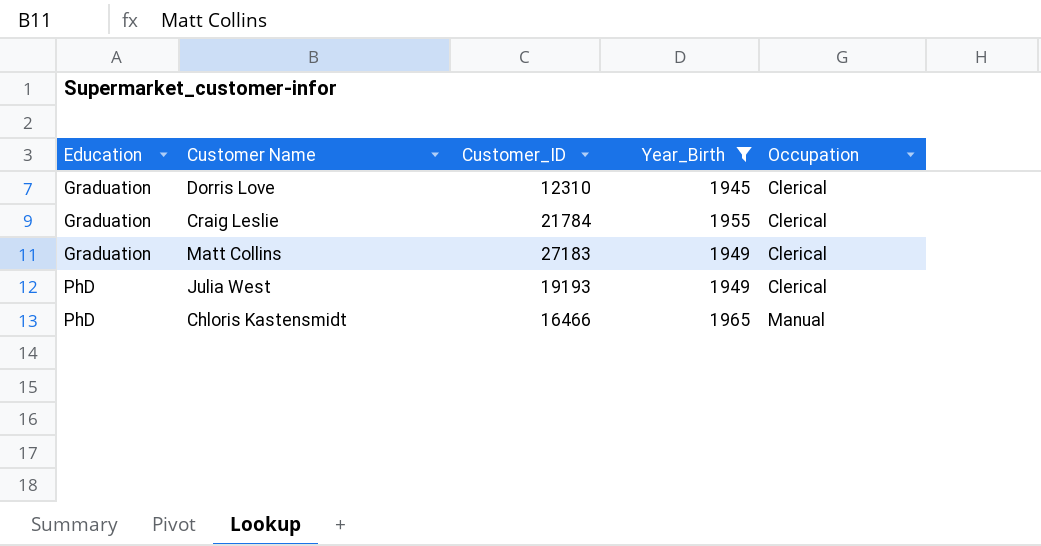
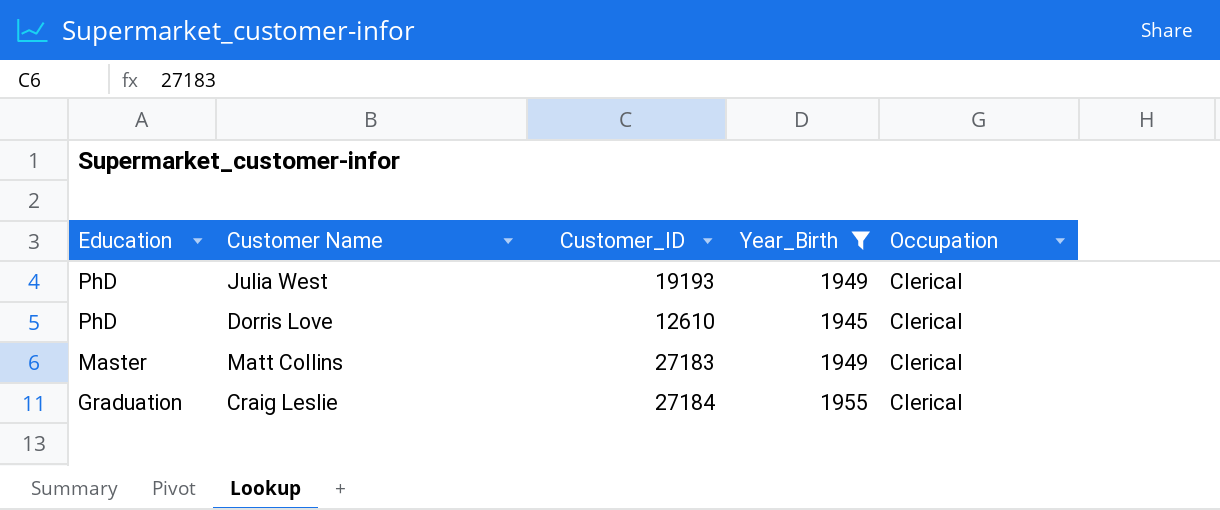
row order: Education ascending -> Education descending
row Chloris Kastensmidt: PhD | 16466 | 1965 | Manual -> none
Dorris Love | Education: Graduation -> PhD
Dorris Love | Customer_ID: 12310 -> 12610
Matt Collins | Education: Graduation -> Master
Craig Leslie | Customer_ID: 21784 -> 27184

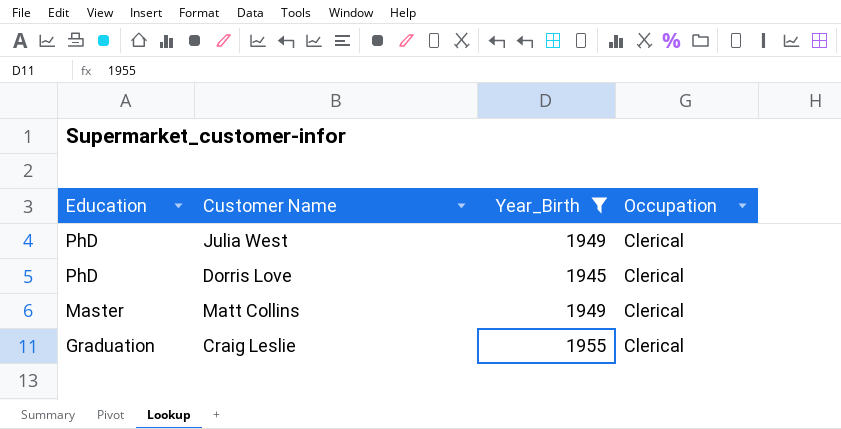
column Customer_ID | position: 3 -> none

